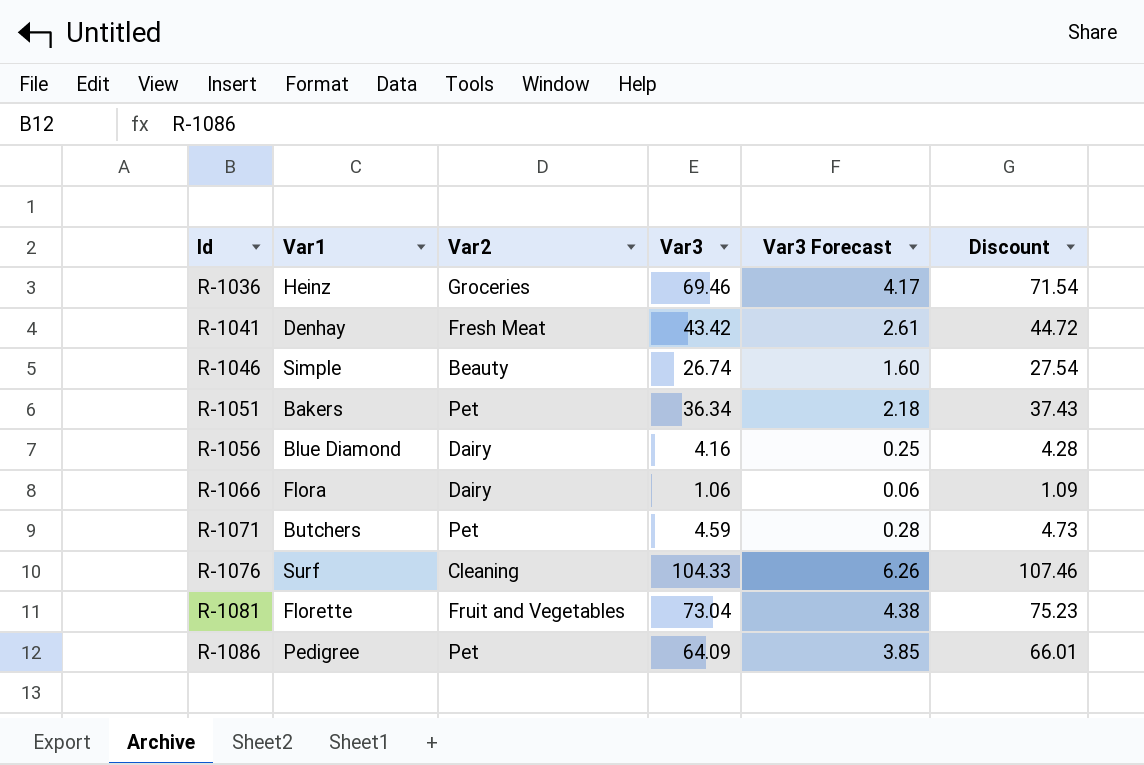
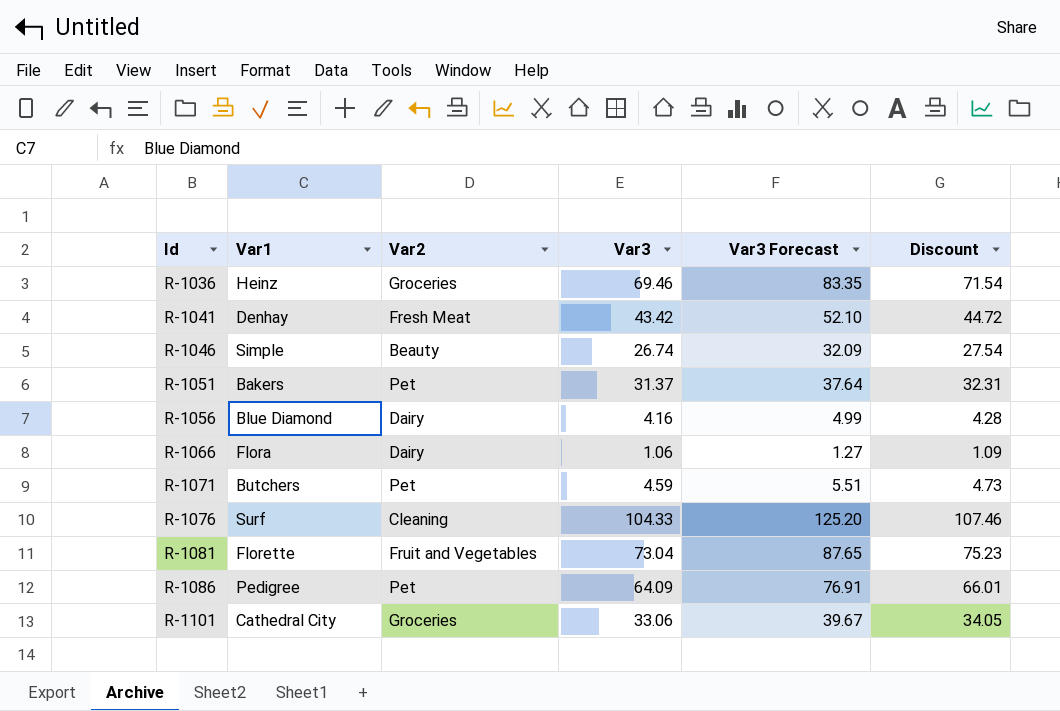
column Var3 Forecast | formula: [Var3] * 0.06 -> [Var3] * 1.2
R-1051 | Var3: 36.34 -> 31.37
R-1051 | Discount: 37.43 -> 32.31
row R-1101: none -> Cathedral City | Groceries | 33.06 | 39.67 | 34.05

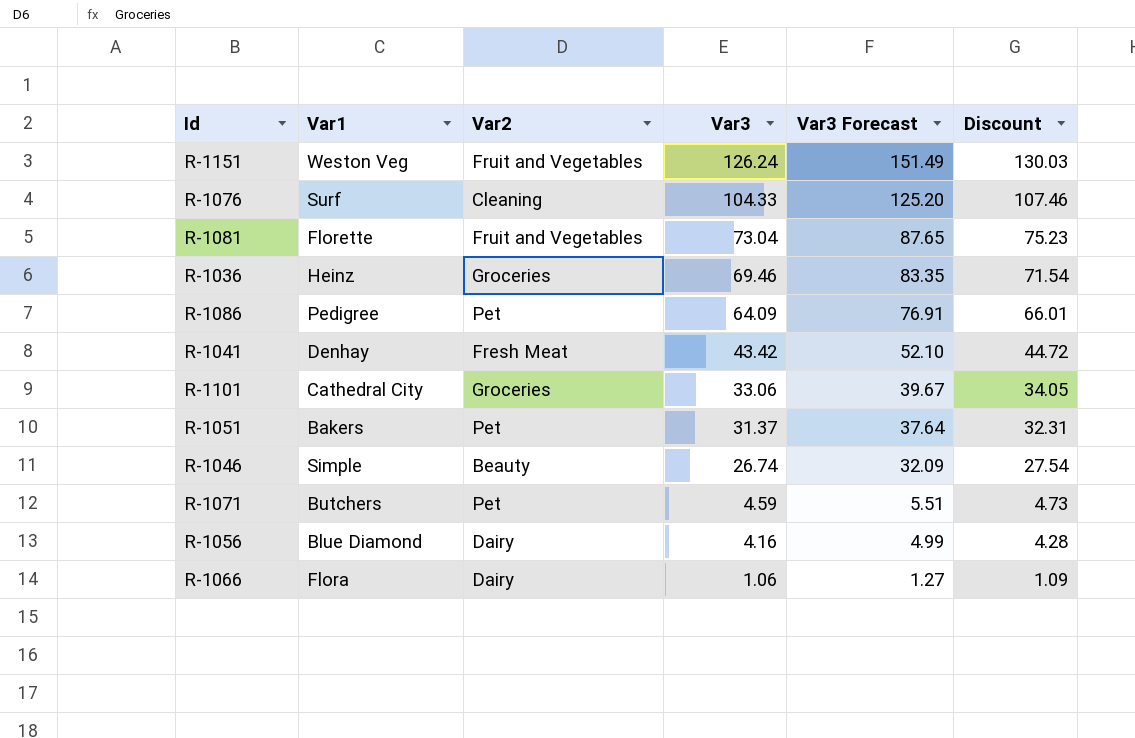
row order: Id ascending -> Var3 descending
row R-1151: none -> Weston Veg | Fruit and Vegetables | 126.24 | 151.49 | 130.03

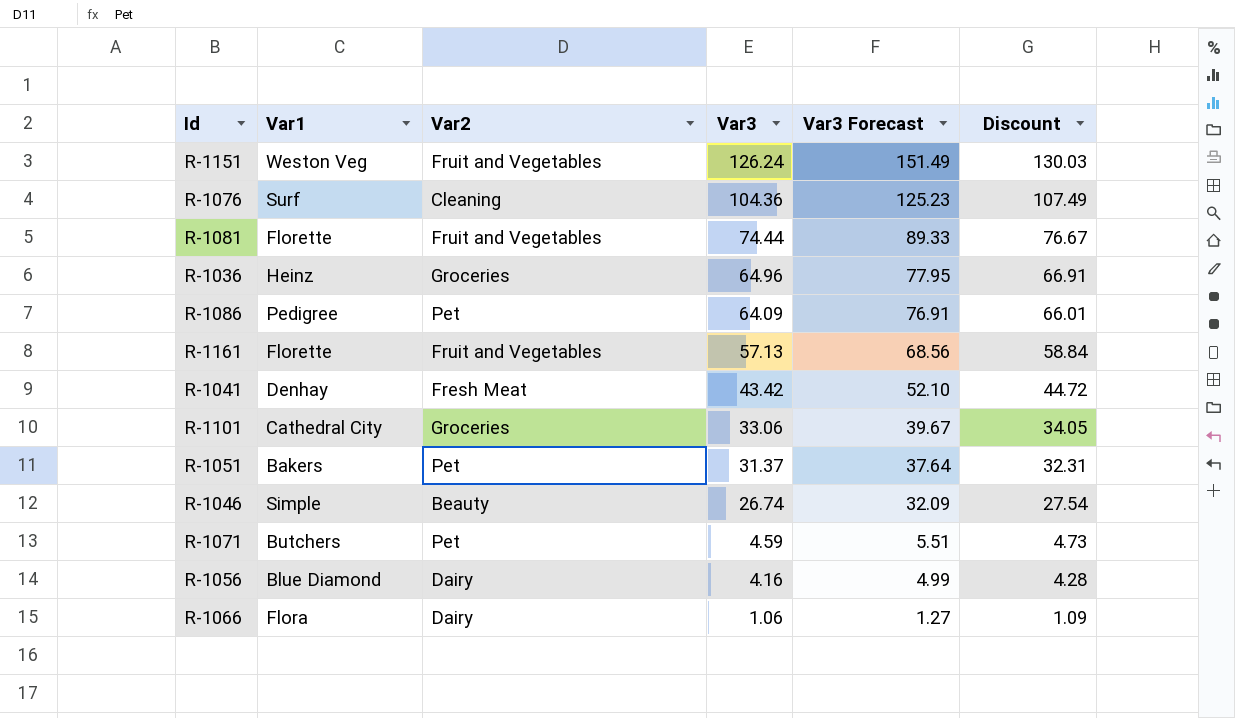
R-1076 | Var3: 104.33 -> 104.36
R-1076 | Var3 Forecast: 125.20 -> 125.23
R-1076 | Discount: 107.46 -> 107.49
R-1081 | Var3: 73.04 -> 74.44
R-1081 | Var3 Forecast: 87.65 -> 89.33
R-1081 | Discount: 75.23 -> 76.67
R-1036 | Var3: 69.46 -> 64.96
R-1036 | Var3 Forecast: 83.35 -> 77.95
R-1036 | Discount: 71.54 -> 66.91
row R-1161: none -> Florette | Fruit and Vegetables | 57.13 | 68.56 | 58.84

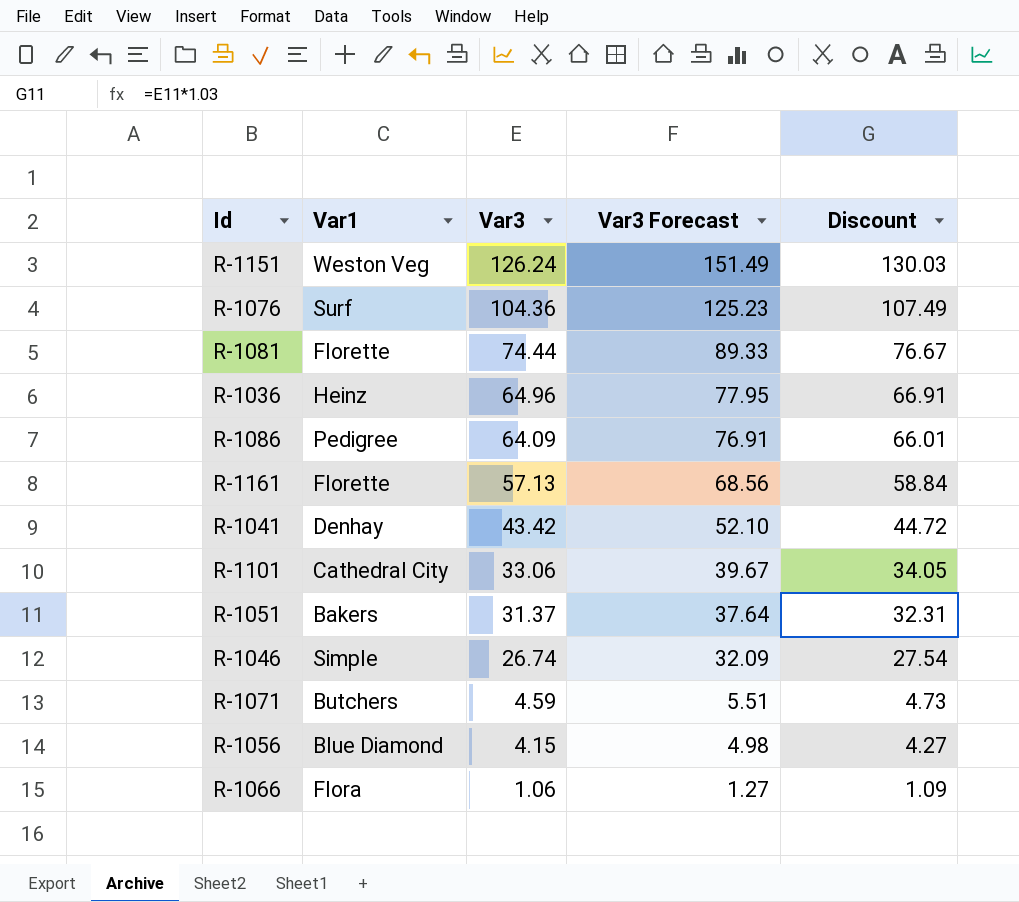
column Var2 | position: 3 -> none
R-1056 | Var3: 4.16 -> 4.15
R-1056 | Var3 Forecast: 4.99 -> 4.98
R-1056 | Discount: 4.28 -> 4.27

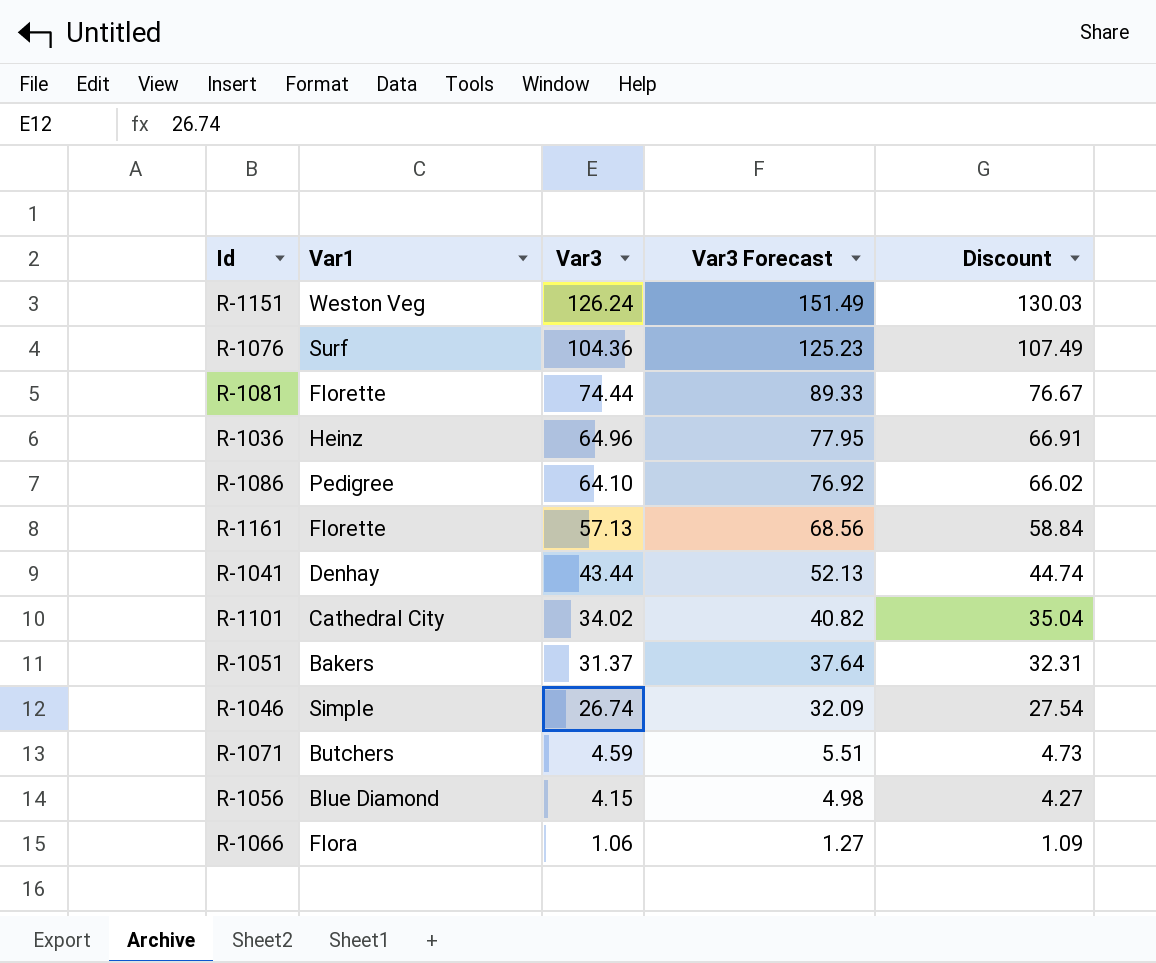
R-1086 | Var3: 64.09 -> 64.10
R-1086 | Var3 Forecast: 76.91 -> 76.92
R-1086 | Discount: 66.01 -> 66.02
R-1041 | Var3: 43.42 -> 43.44
R-1041 | Var3 Forecast: 52.10 -> 52.13
R-1041 | Discount: 44.72 -> 44.74
R-1101 | Var3: 33.06 -> 34.02
R-1101 | Var3 Forecast: 39.67 -> 40.82
R-1101 | Discount: 34.05 -> 35.04

